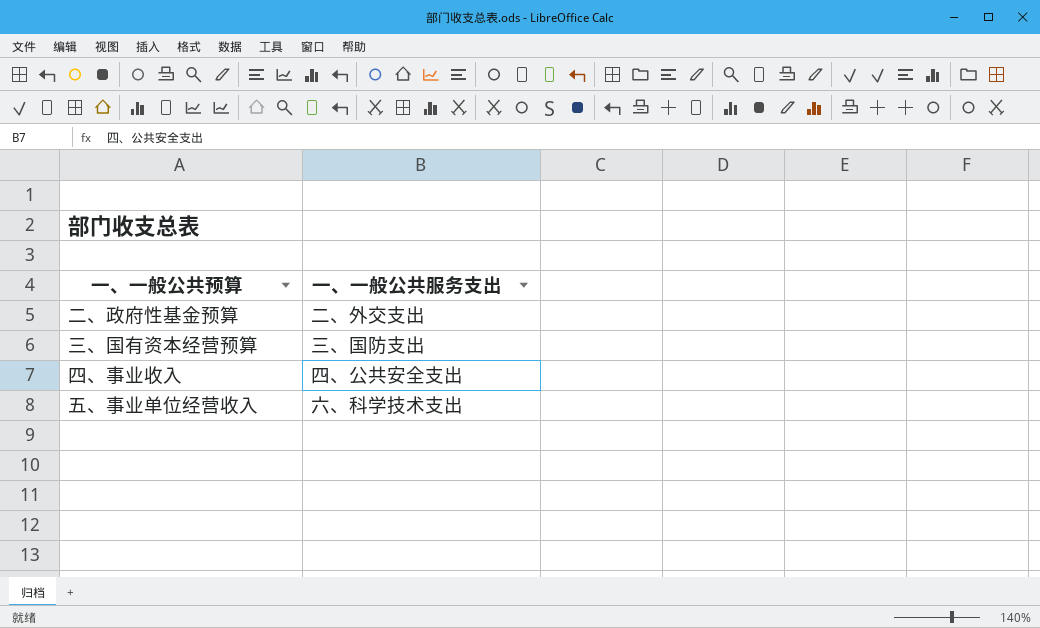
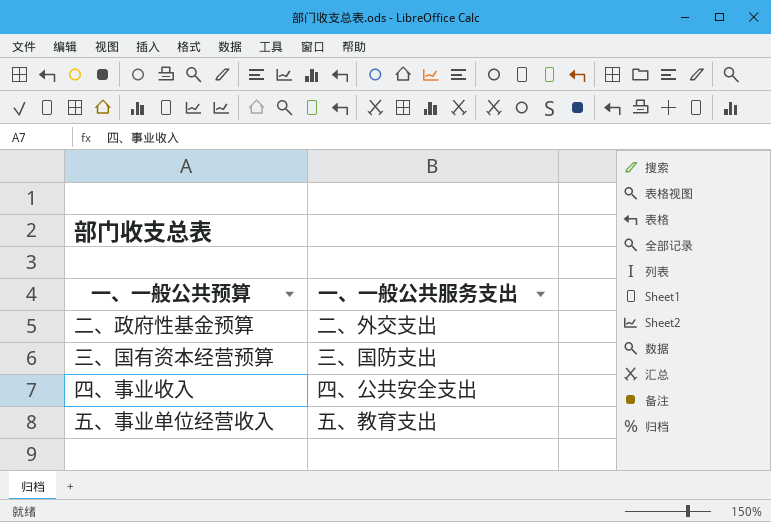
五、事业单位经营收入 | 一、一般公共服务支出: 六、科学技术支出 -> 五、教育支出

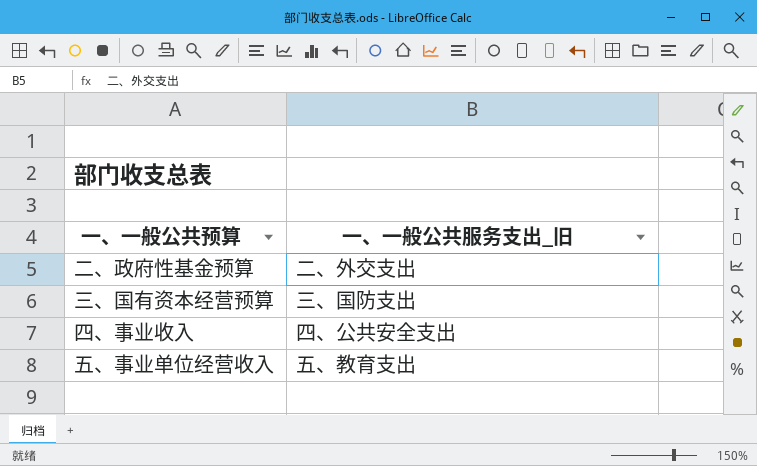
column name: 一、一般公共服务支出 -> 一、一般公共服务支出_旧

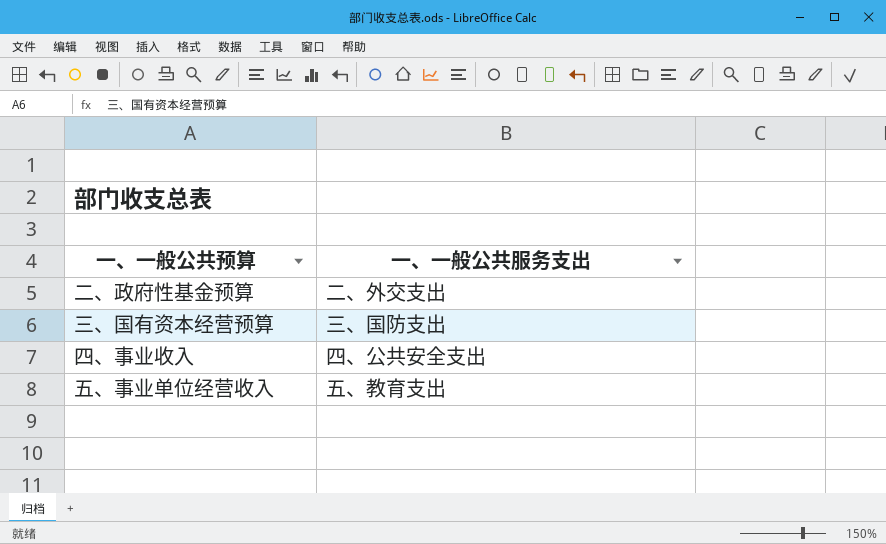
column name: 一、一般公共服务支出_旧 -> 一、一般公共服务支出

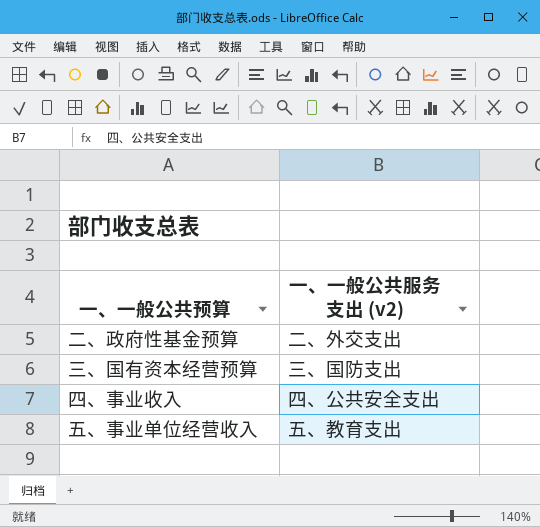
column name: 一、一般公共服务支出 -> 一、一般公共服务支出 (v2)

